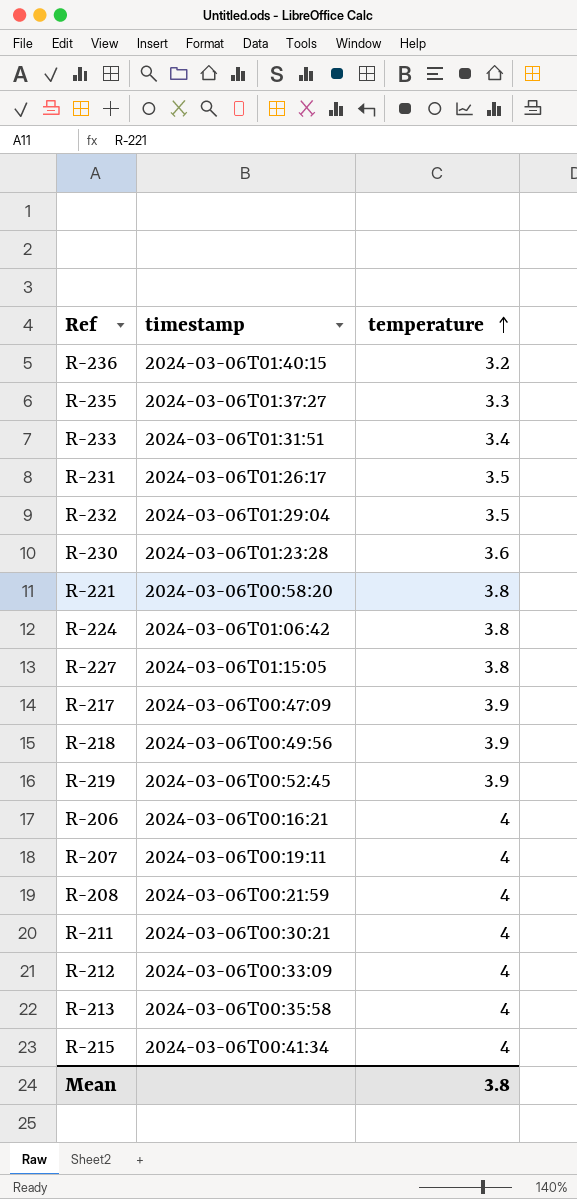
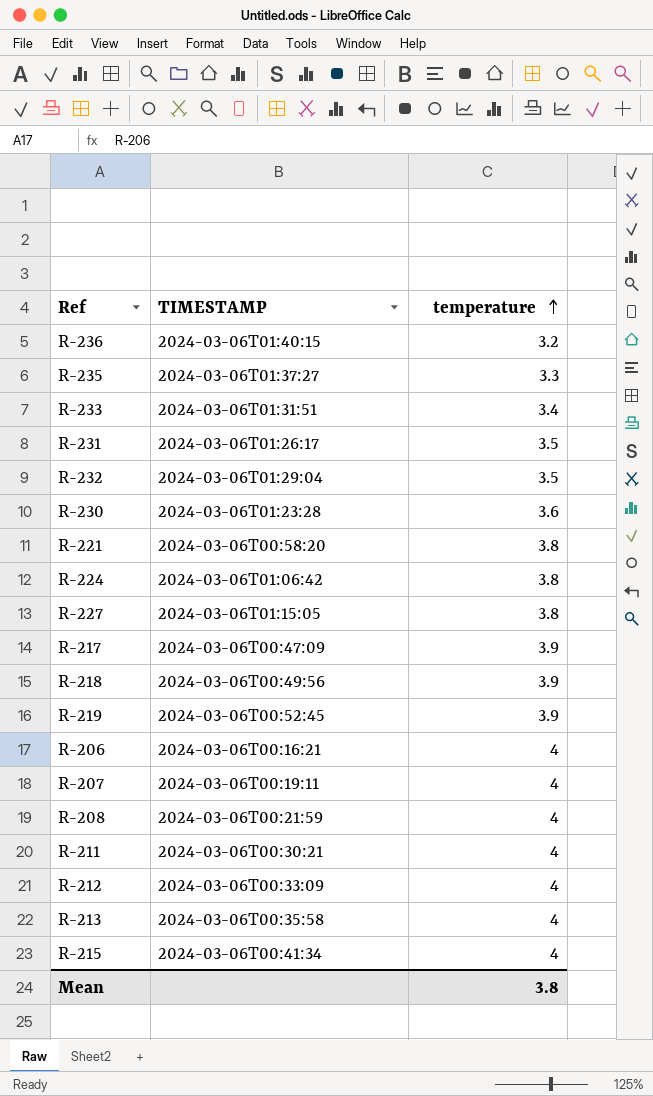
column name: timestamp -> TIMESTAMP

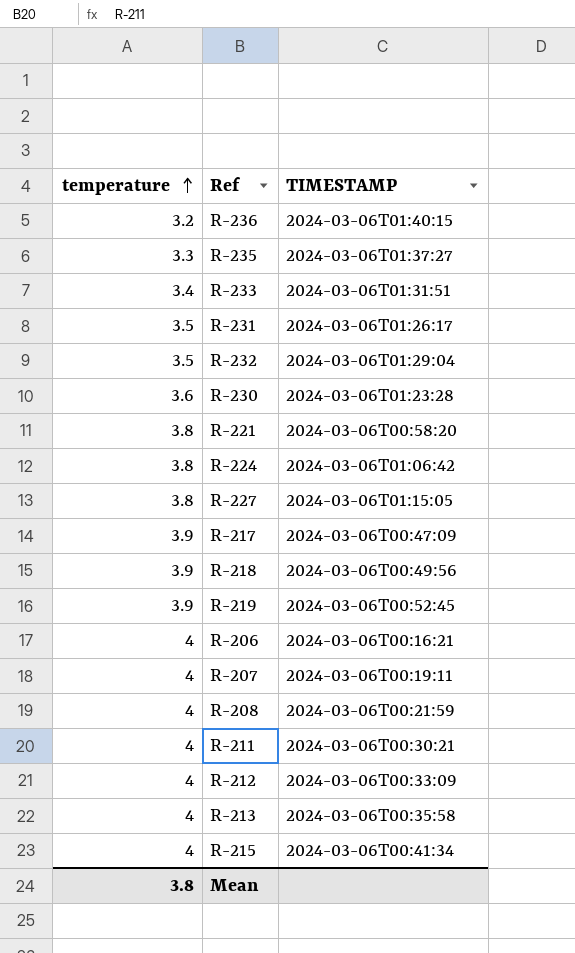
column temperature | position: 3 -> 1

